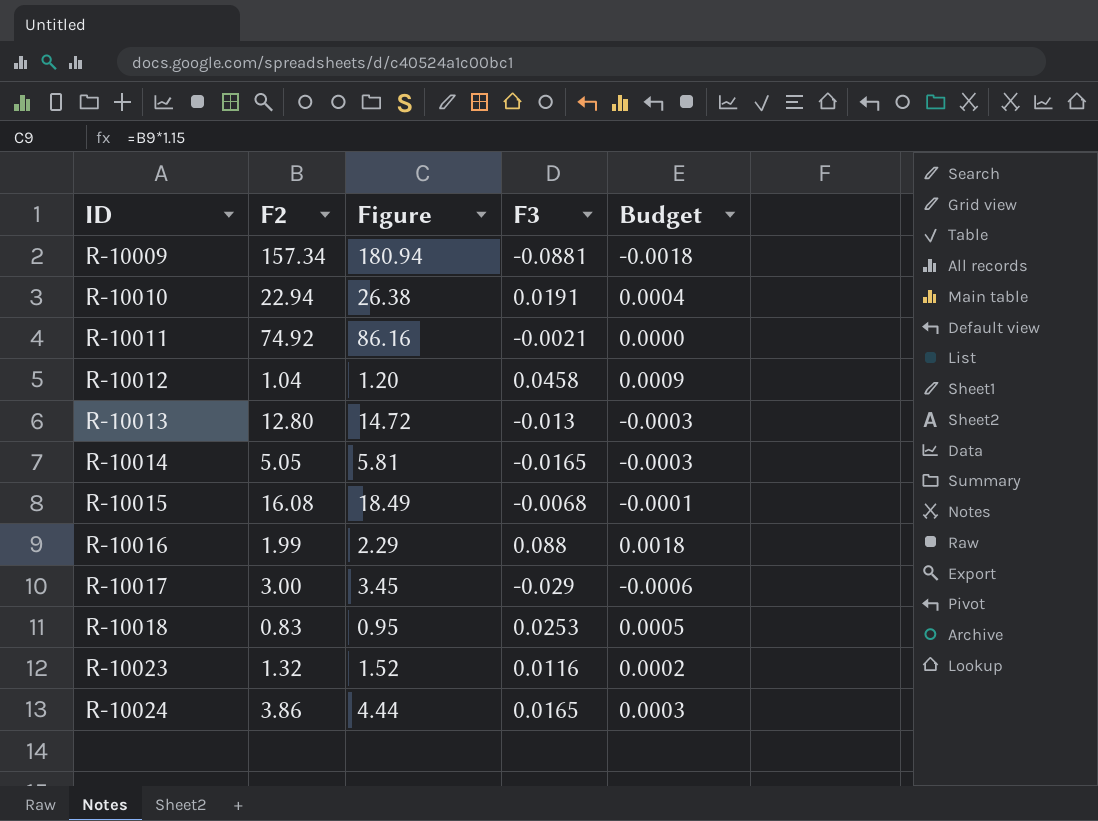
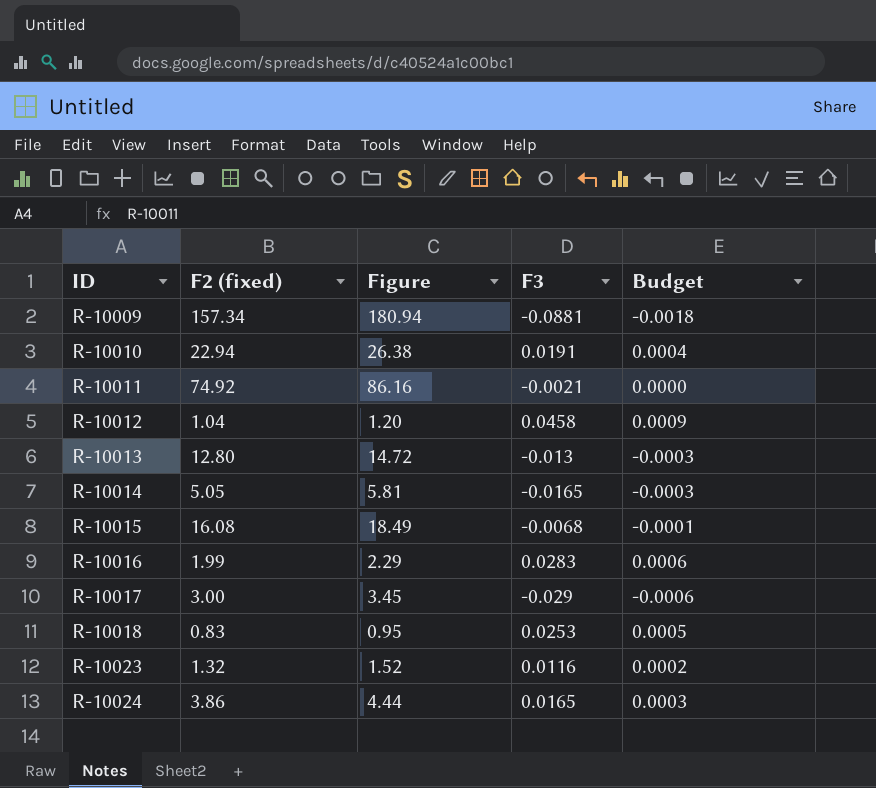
column name: F2 -> F2 (fixed)
R-10016 | F3: 0.088 -> 0.0283
R-10016 | Budget: 0.0018 -> 0.0006

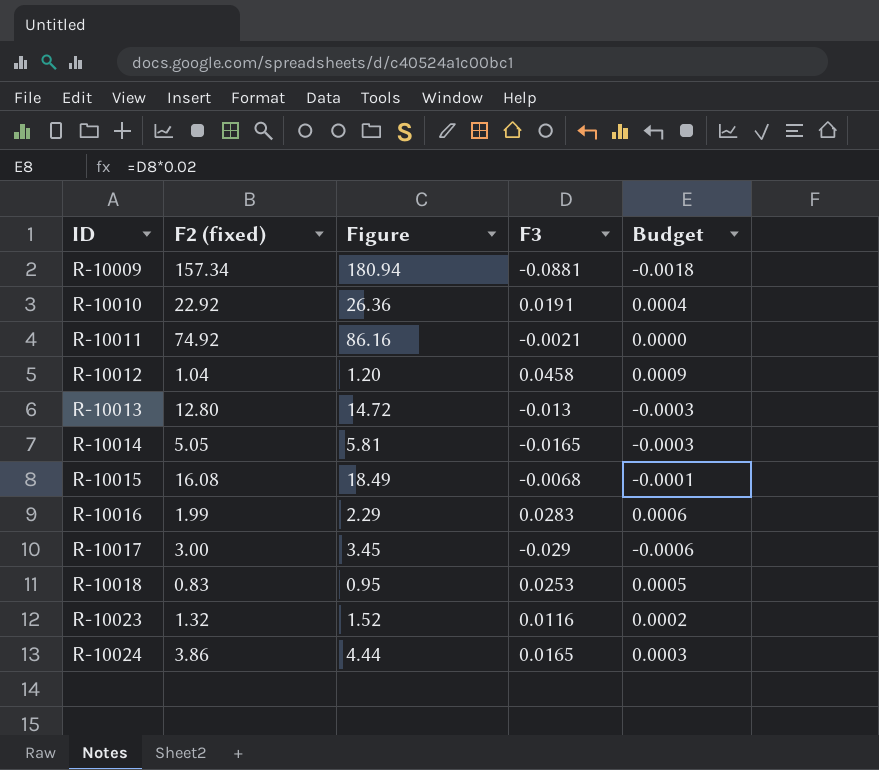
R-10010 | F2 (fixed): 22.94 -> 22.92
R-10010 | Figure: 26.38 -> 26.36

